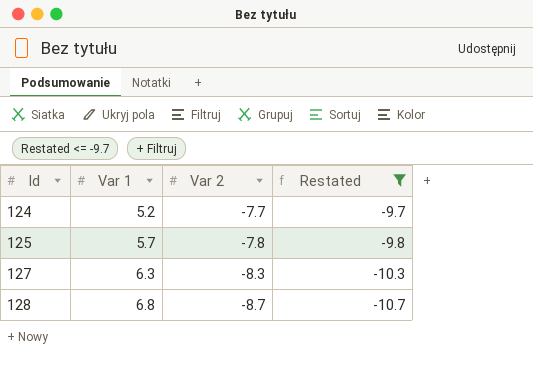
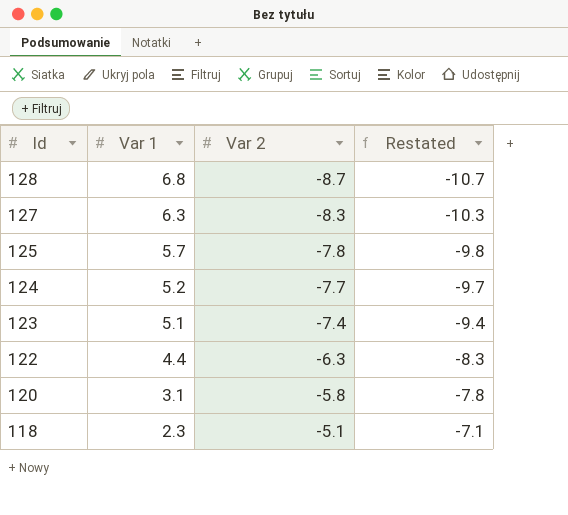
filter: Restated <= -9.7 -> none
row order: Id ascending -> Id descending

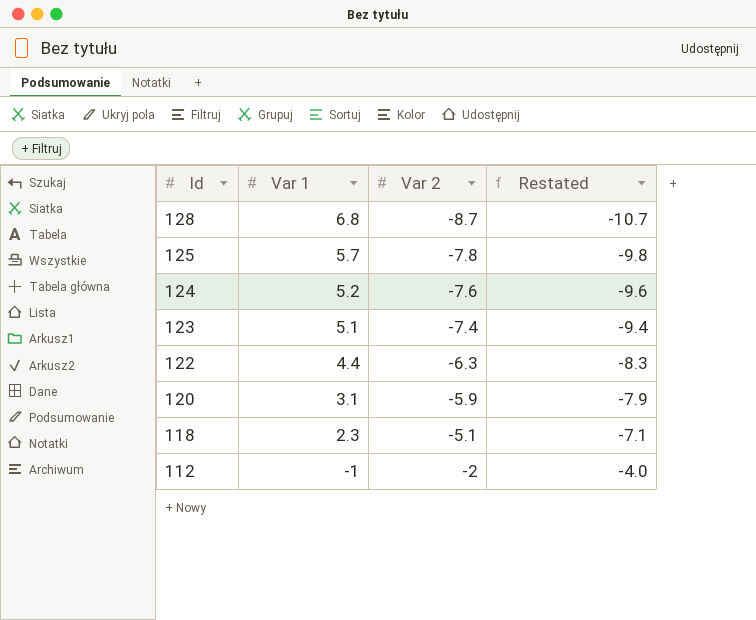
row 127: 6.3 | -8.3 | -10.3 -> none
124 | Var 2: -7.7 -> -7.6
124 | Restated: -9.7 -> -9.6
120 | Var 2: -5.8 -> -5.9
120 | Restated: -7.8 -> -7.9
row 112: none -> -1 | -2 | -4.0

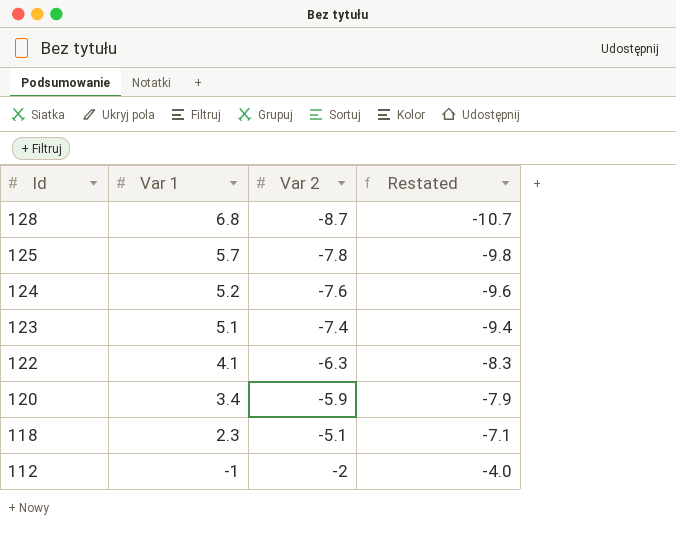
122 | Var 1: 4.4 -> 4.1
120 | Var 1: 3.1 -> 3.4

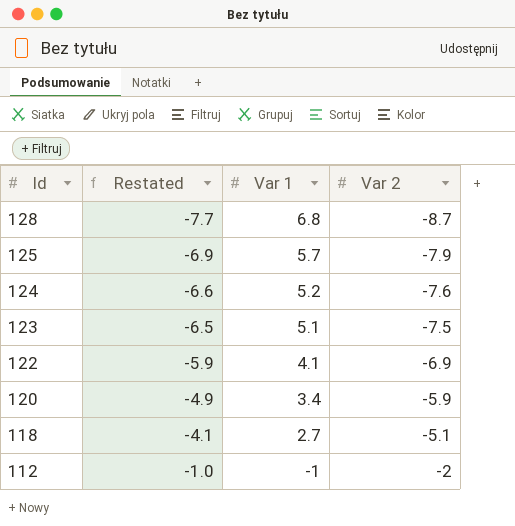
column Restated | formula: [Var 2] - 2 -> [Var 2] + 1
column Restated | position: 4 -> 2
125 | Var 2: -7.8 -> -7.9
123 | Var 2: -7.4 -> -7.5
122 | Var 2: -6.3 -> -6.9
118 | Var 1: 2.3 -> 2.7

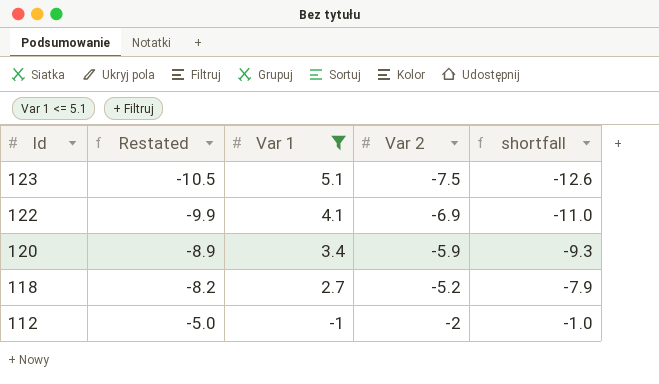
filter: none -> Var 1 <= 5.1
column Restated | formula: [Var 2] + 1 -> [Var 2] - 3
column shortfall | formula: none -> [Var 2] - [Var 1]
118 | Var 2: -5.1 -> -5.2

